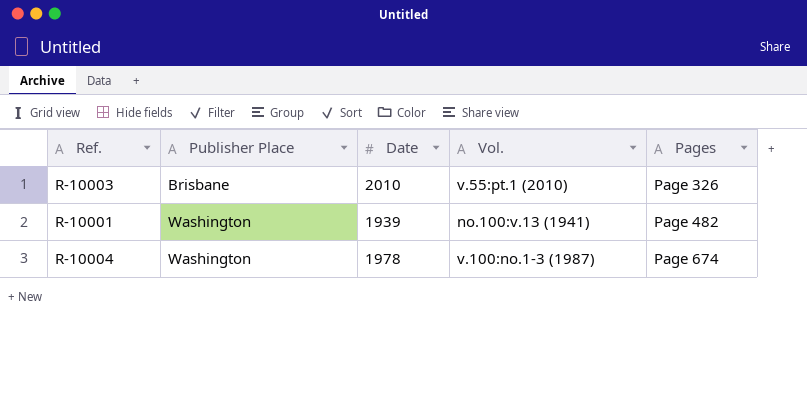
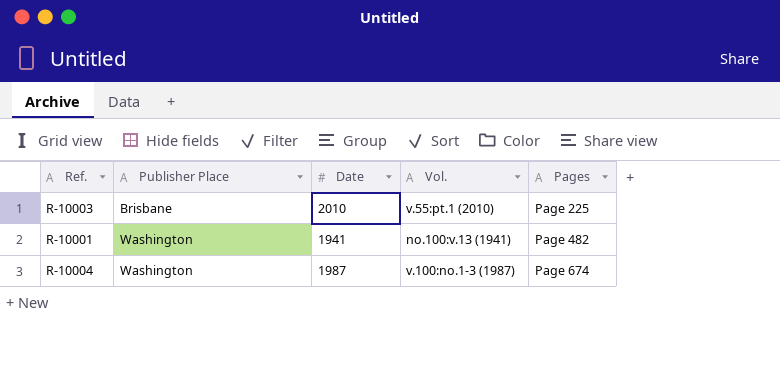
R-10003 | Pages: Page 326 -> Page 225
R-10001 | Date: 1939 -> 1941
R-10004 | Date: 1978 -> 1987

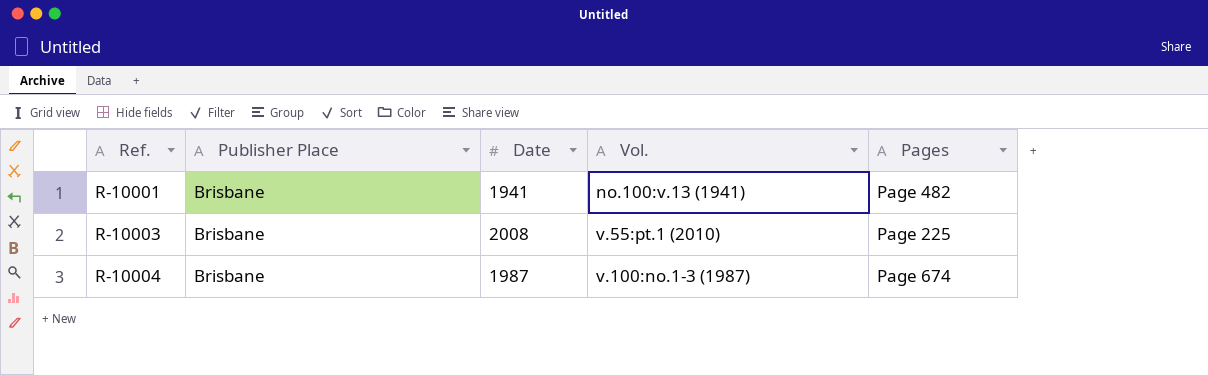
row order: Publisher Place ascending -> Ref. ascending
R-10001 | Publisher Place: Washington -> Brisbane
R-10003 | Date: 2010 -> 2008
R-10004 | Publisher Place: Washington -> Brisbane

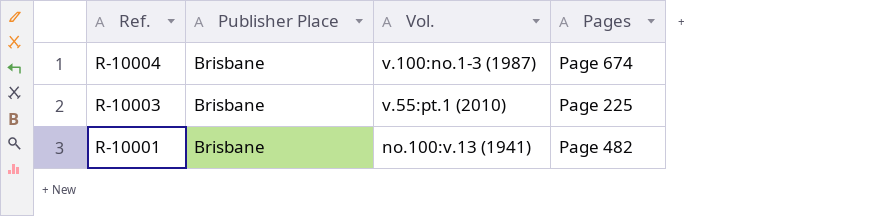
row order: Ref. ascending -> Ref. descending
column Date | position: 3 -> none

